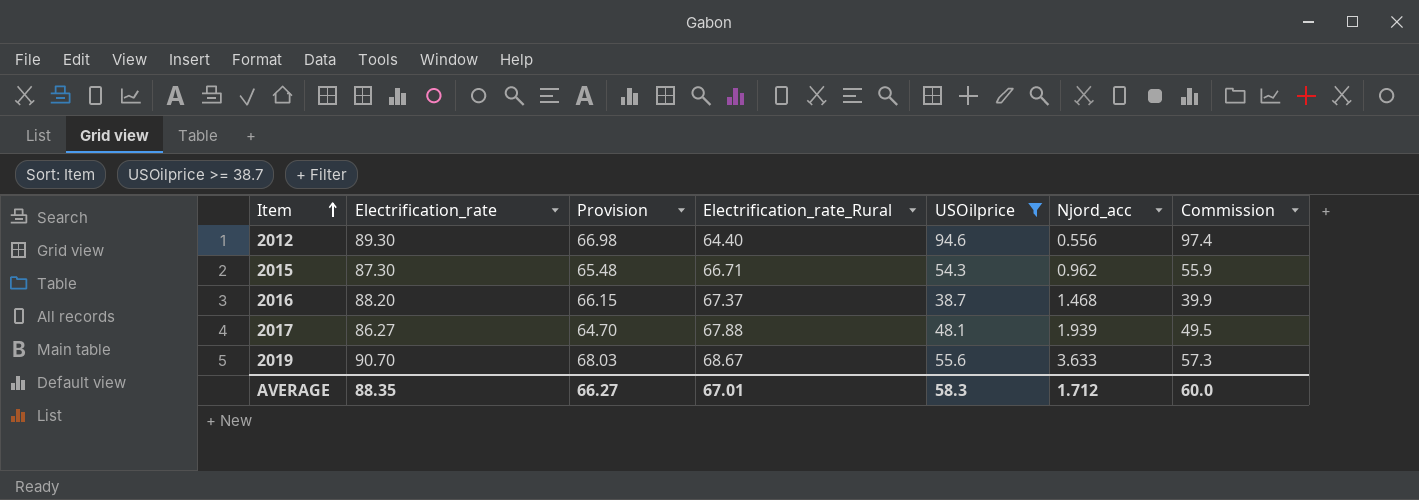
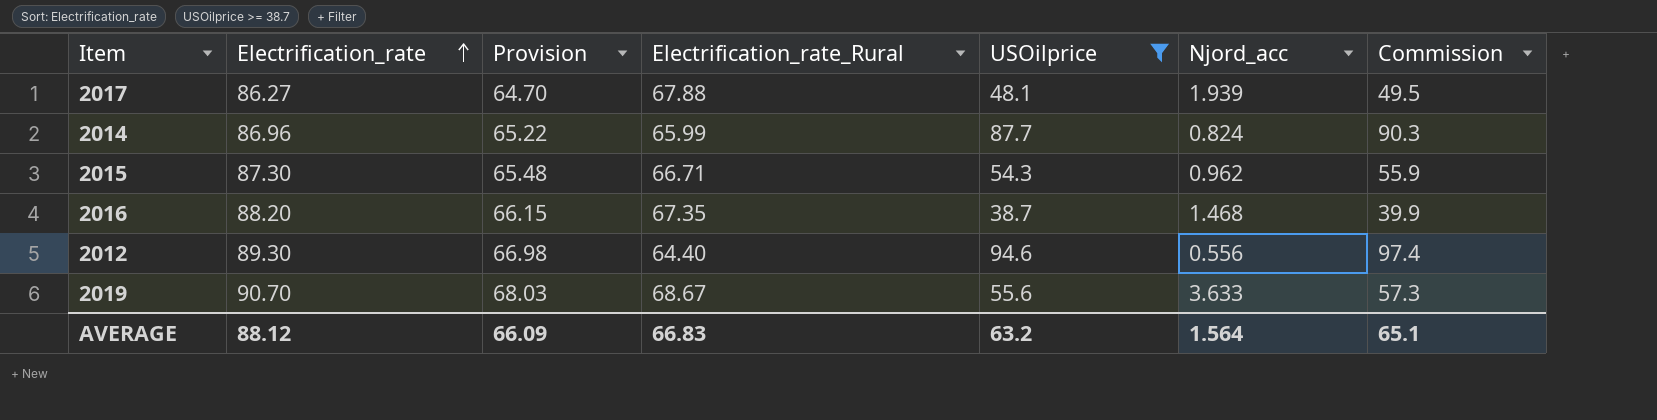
row order: Item ascending -> Electrification_rate ascending
row 2014: none -> 86.96 | 65.22 | 65.99 | 87.7 | 0.824 | 90.3
2016 | Electrification_rate_Rural: 67.37 -> 67.35
AVERAGE | Electrification_rate: 88.35 -> 88.12
AVERAGE | Provision: 66.27 -> 66.09
AVERAGE | Electrification_rate_Rural: 67.01 -> 66.83
AVERAGE | USOilprice: 58.3 -> 63.2
AVERAGE | Njord_acc: 1.712 -> 1.564
AVERAGE | Commission: 60.0 -> 65.1

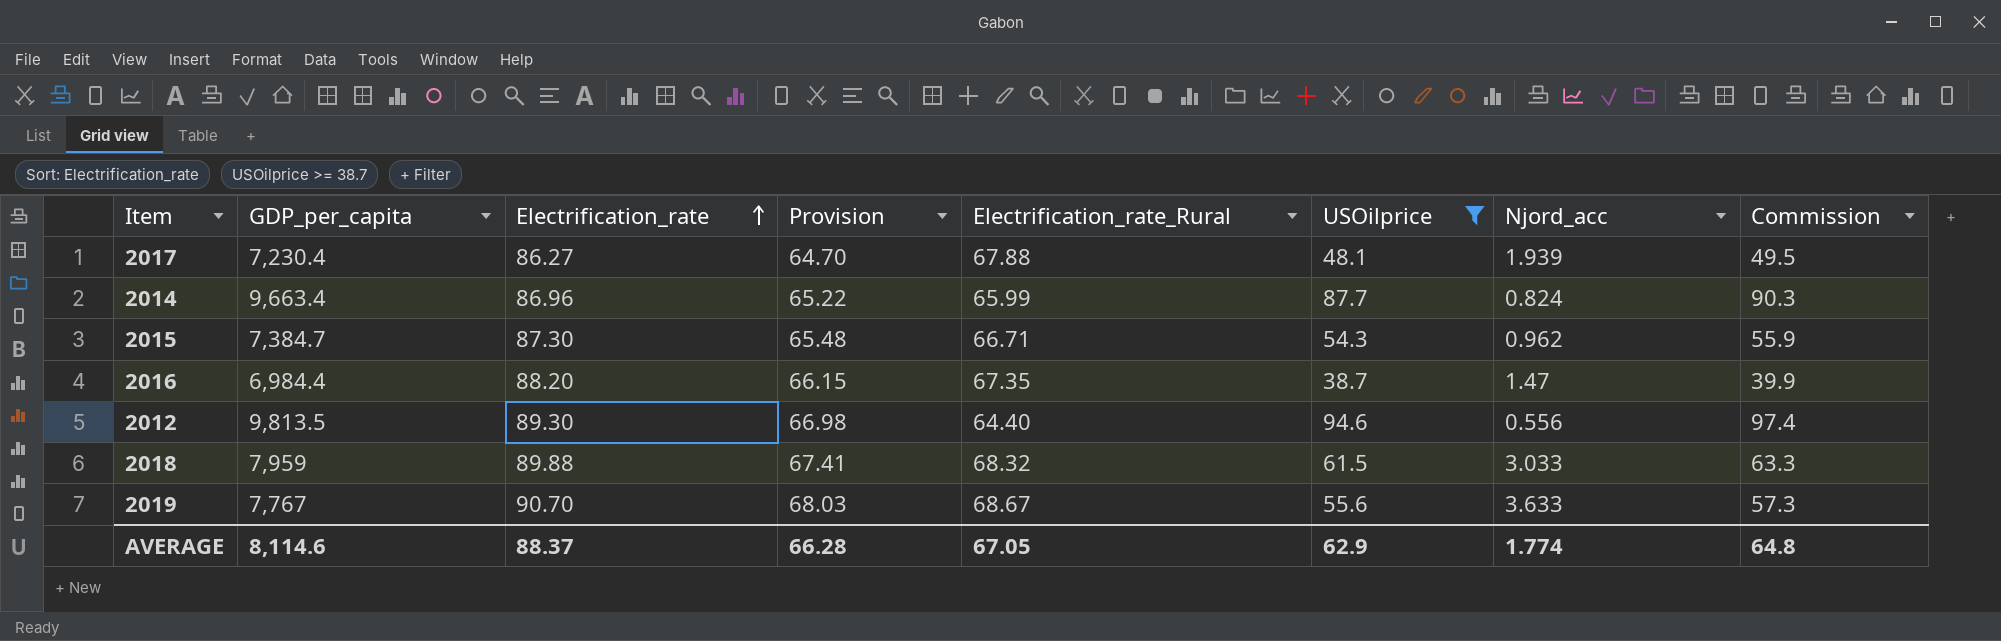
column GDP_per_capita | position: none -> 2
2016 | Njord_acc: 1.468 -> 1.47
row 2018: none -> 7,959 | 89.88 | 67.41 | 68.32 | 61.5 | 3.033 | 63.3
AVERAGE | Electrification_rate: 88.12 -> 88.37
AVERAGE | Provision: 66.09 -> 66.28
AVERAGE | Electrification_rate_Rural: 66.83 -> 67.05
AVERAGE | USOilprice: 63.2 -> 62.9
AVERAGE | Njord_acc: 1.564 -> 1.774
AVERAGE | Commission: 65.1 -> 64.8

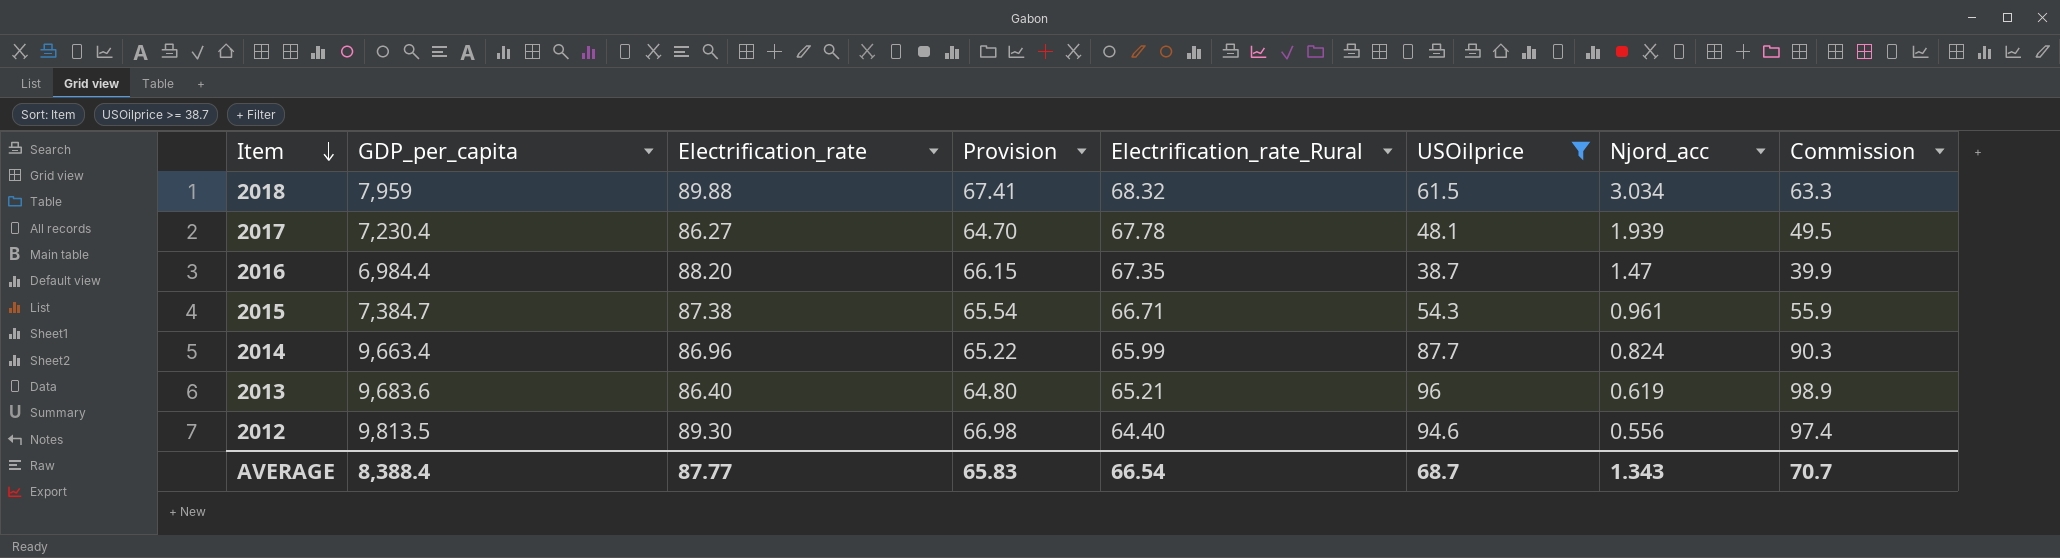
row order: Electrification_rate ascending -> Item descending
row 2019: 7,767 | 90.70 | 68.03 | 68.67 | 55.6 | 3.633 | 57.3 -> none
2018 | Njord_acc: 3.033 -> 3.034
2017 | Electrification_rate_Rural: 67.88 -> 67.78
2015 | Electrification_rate: 87.30 -> 87.38
2015 | Provision: 65.48 -> 65.54
2015 | Njord_acc: 0.962 -> 0.961
row 2013: none -> 9,683.6 | 86.40 | 64.80 | 65.21 | 96 | 0.619 | 98.9
AVERAGE | GDP_per_capita: 8,114.6 -> 8,388.4
AVERAGE | Electrification_rate: 88.37 -> 87.77
AVERAGE | Provision: 66.28 -> 65.83
AVERAGE | Electrification_rate_Rural: 67.05 -> 66.54
AVERAGE | USOilprice: 62.9 -> 68.7
AVERAGE | Njord_acc: 1.774 -> 1.343
AVERAGE | Commission: 64.8 -> 70.7

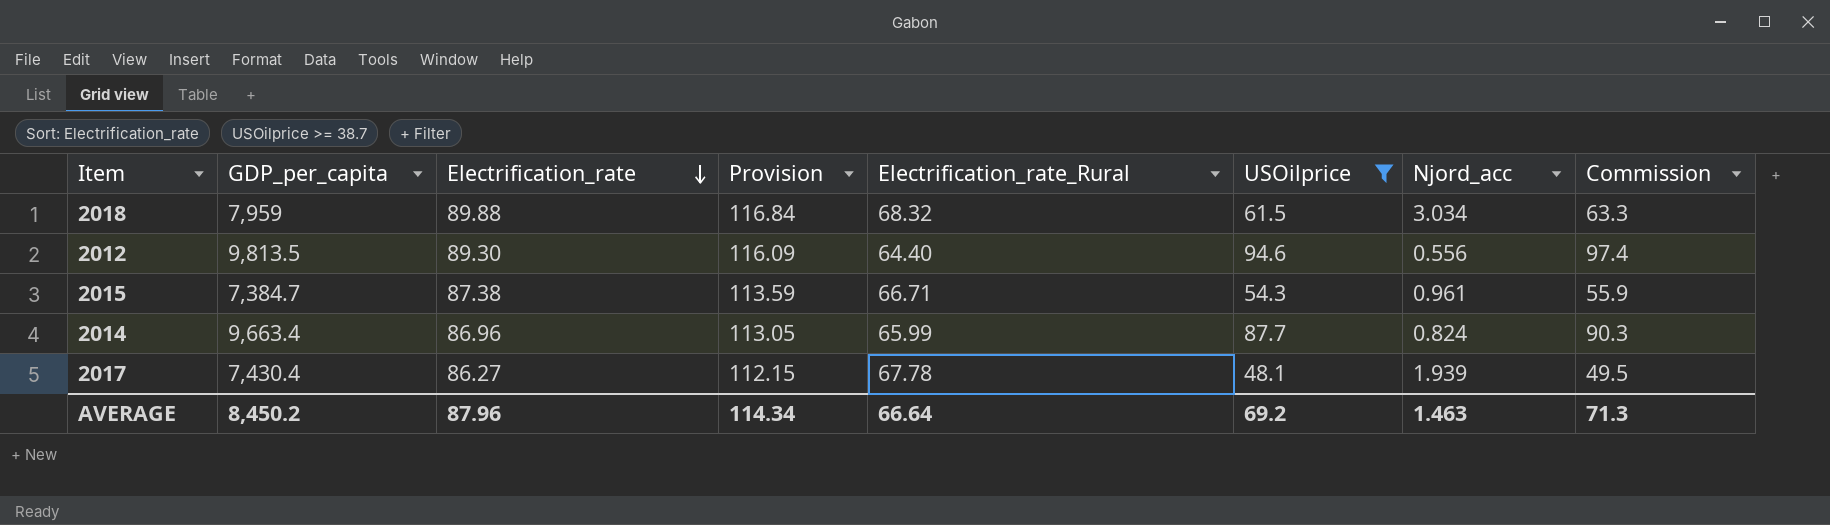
row order: Item descending -> Electrification_rate descending
column Provision | formula: [Electrification_rate] * 0.75 -> [Electrification_rate] * 1.3
row 2016: 6,984.4 | 88.20 | 66.15 | 67.35 | 38.7 | 1.47 | 39.9 -> none
row 2013: 9,683.6 | 86.40 | 64.80 | 65.21 | 96 | 0.619 | 98.9 -> none
2017 | GDP_per_capita: 7,230.4 -> 7,430.4
AVERAGE | GDP_per_capita: 8,388.4 -> 8,450.2
AVERAGE | Electrification_rate: 87.77 -> 87.96
AVERAGE | Provision: 65.83 -> 114.34
AVERAGE | Electrification_rate_Rural: 66.54 -> 66.64
AVERAGE | USOilprice: 68.7 -> 69.2
AVERAGE | Njord_acc: 1.343 -> 1.463
AVERAGE | Commission: 70.7 -> 71.3

